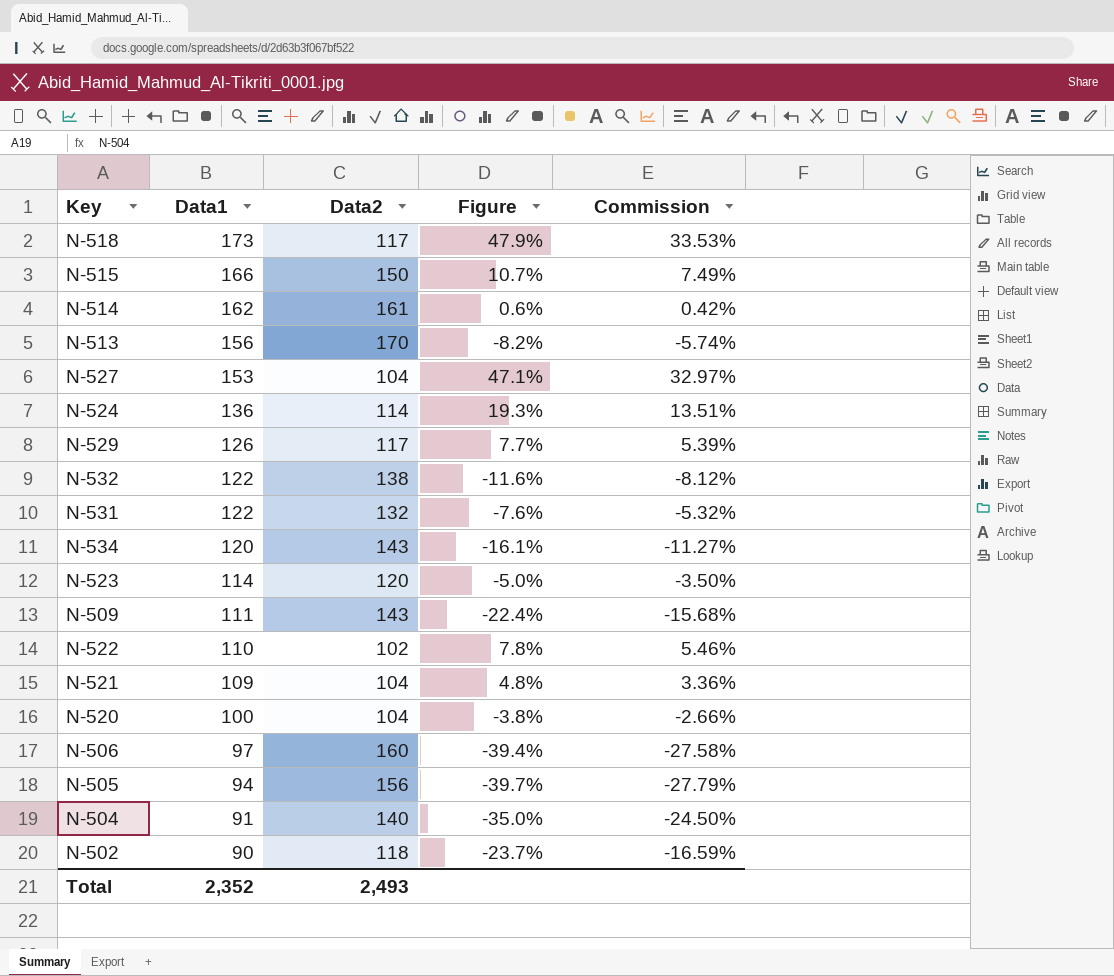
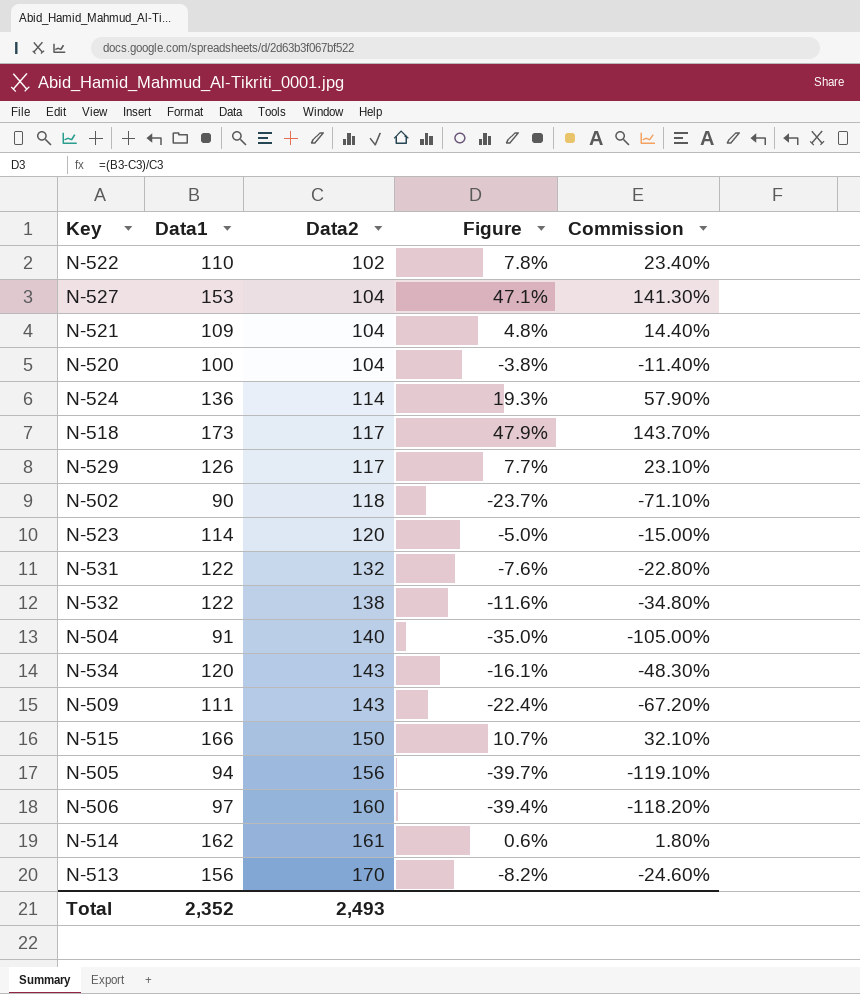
row order: Data1 descending -> Data2 ascending
column Commission | formula: [Figure] * 0.7 -> [Figure] * 3

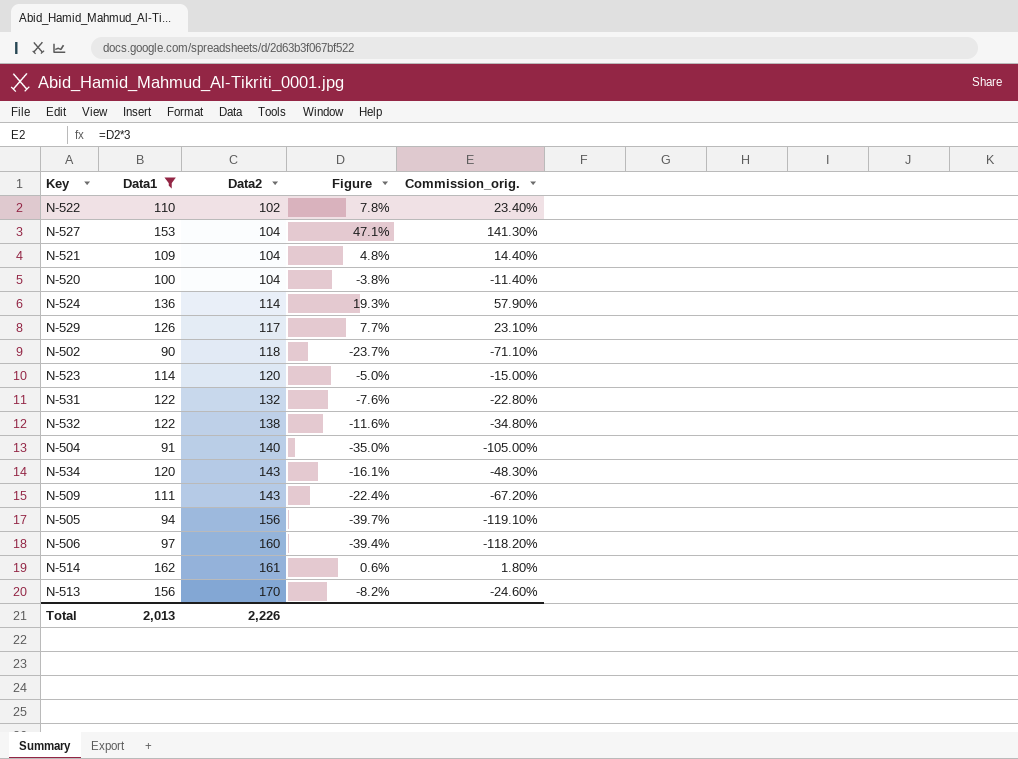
filter: none -> Data1 <= 162
column name: Commission -> Commission_orig.
Total | Data1: 2,352 -> 2,013
Total | Data2: 2,493 -> 2,226

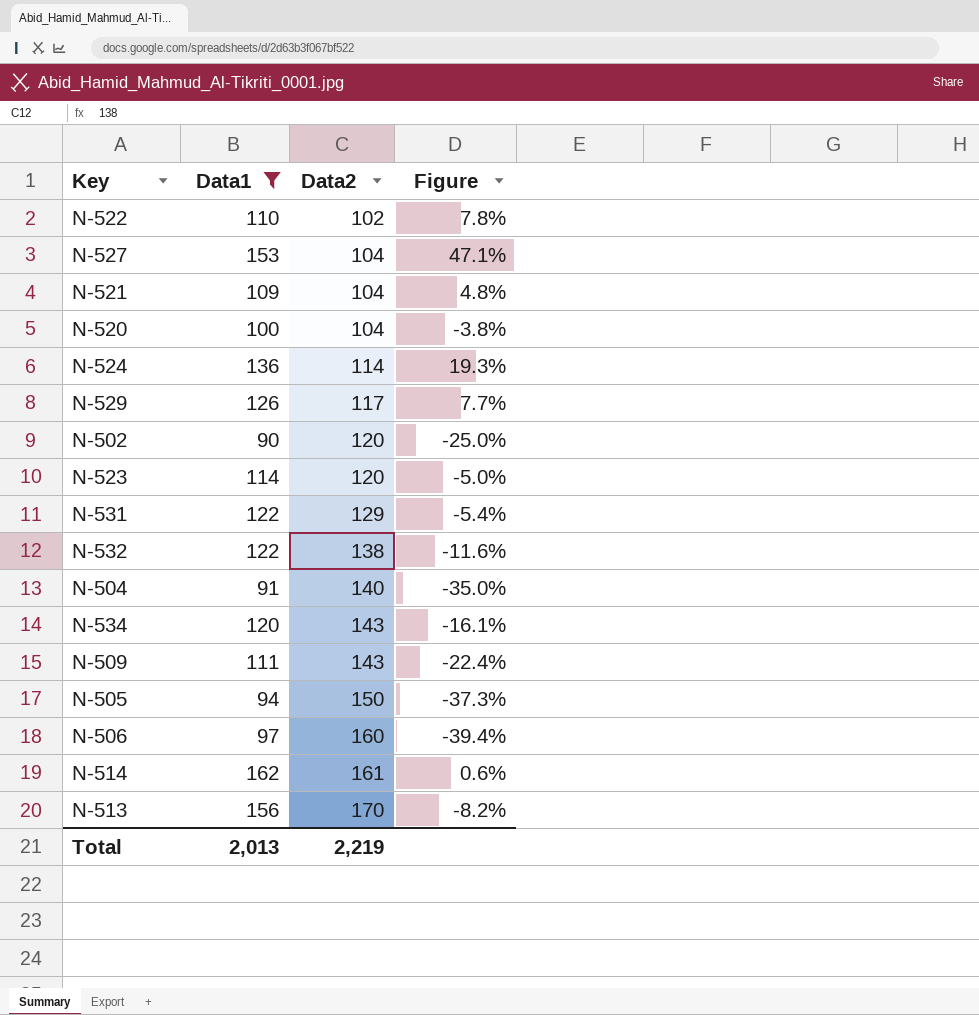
column Commission_orig. | formula: [Figure] * 3 -> none
N-502 | Data2: 118 -> 120
N-502 | Figure: -23.7% -> -25.0%
N-531 | Data2: 132 -> 129
N-531 | Figure: -7.6% -> -5.4%
N-505 | Data2: 156 -> 150
N-505 | Figure: -39.7% -> -37.3%
Total | Data2: 2,226 -> 2,219

